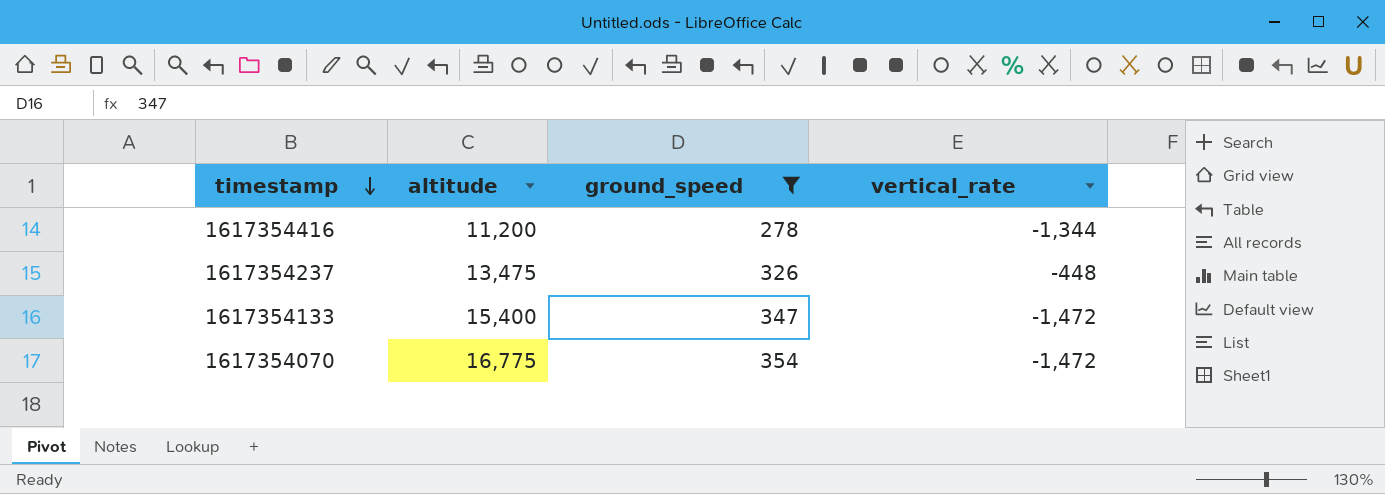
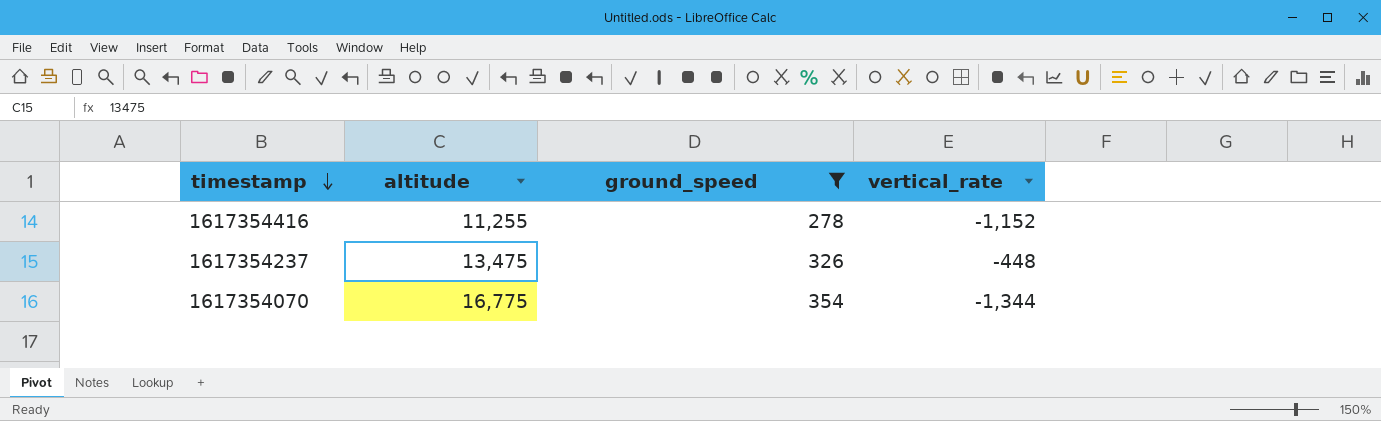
row 1617354133: 15,400 | 347 | -1,472 -> none
1617354416 | altitude: 11,200 -> 11,255
1617354416 | vertical_rate: -1,344 -> -1,152
1617354070 | vertical_rate: -1,472 -> -1,344

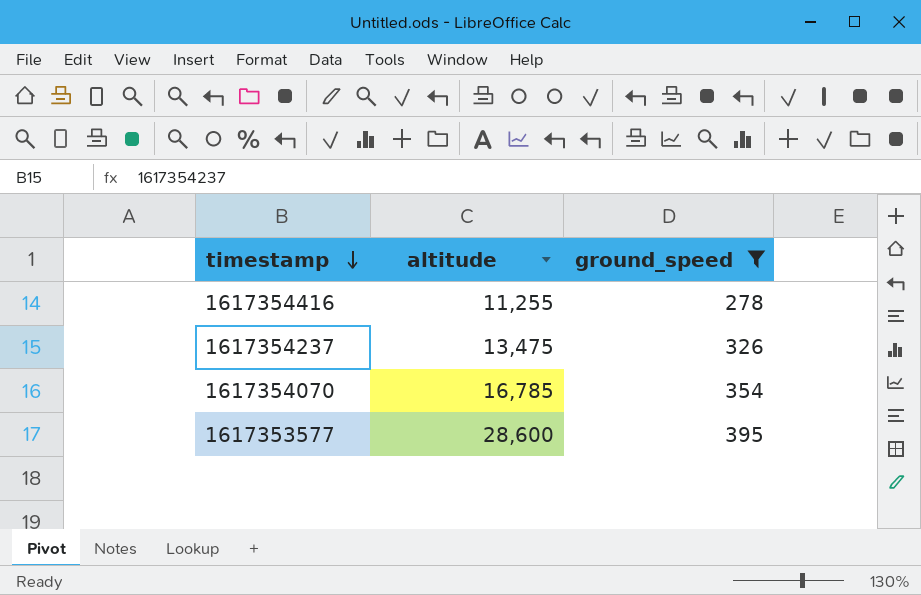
column vertical_rate | position: 4 -> none
1617354070 | altitude: 16,775 -> 16,785
row 1617353577: none -> 28,600 | 395

